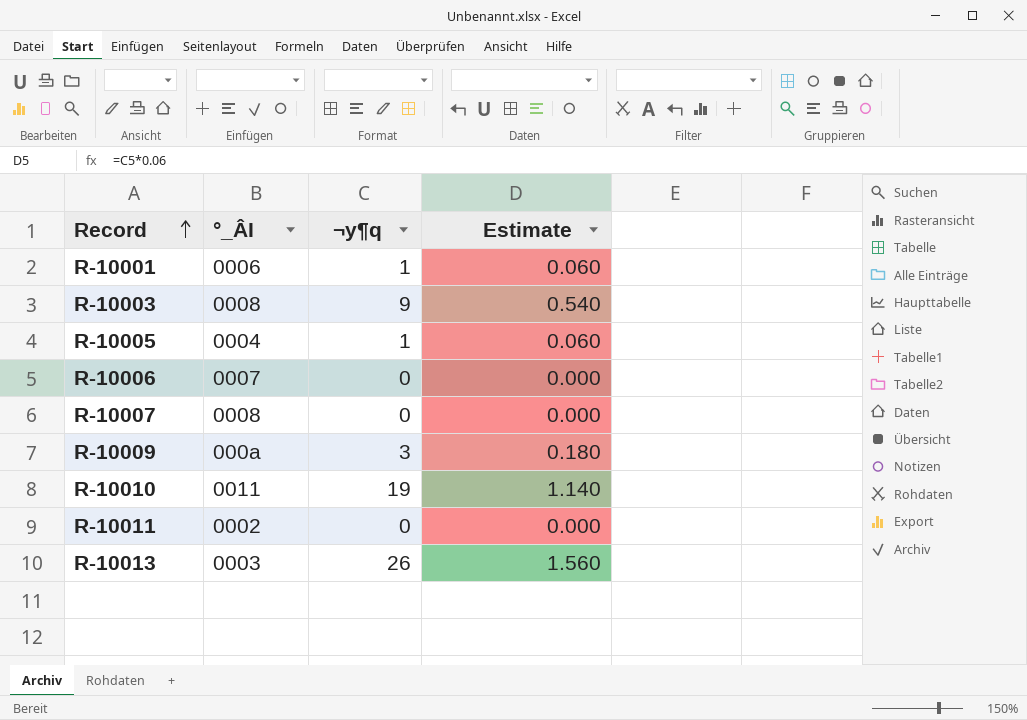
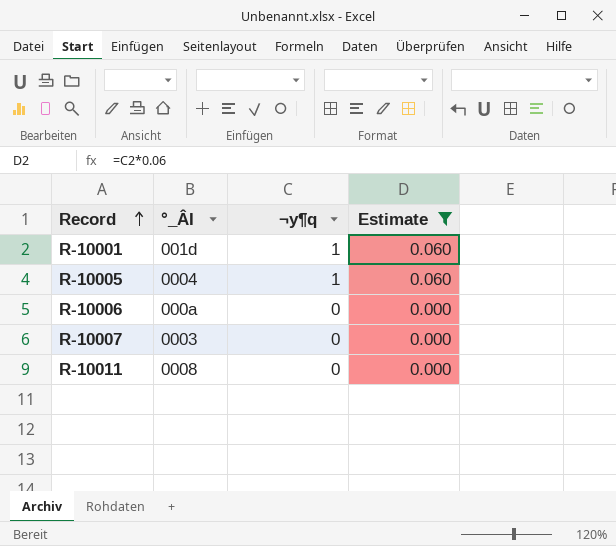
filter: none -> Estimate <= 0.060
R-10001 | °_ÂI: 0006 -> 001d
R-10006 | °_ÂI: 0007 -> 000a
R-10007 | °_ÂI: 0008 -> 0003
R-10011 | °_ÂI: 0002 -> 0008

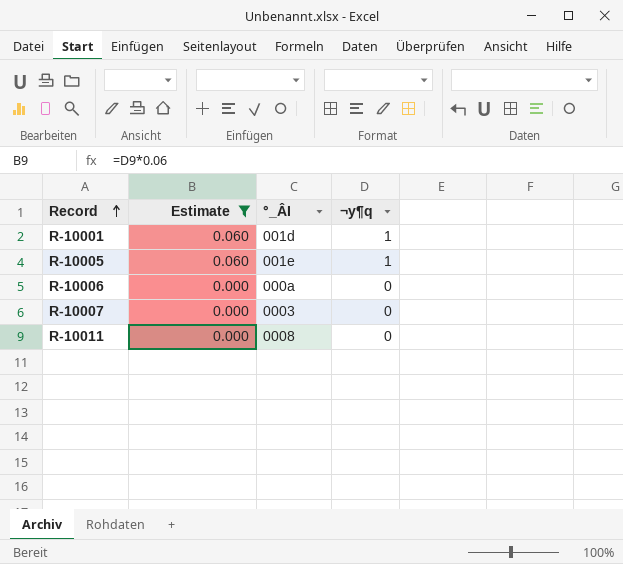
column Estimate | position: 4 -> 2
R-10005 | °_ÂI: 0004 -> 001e

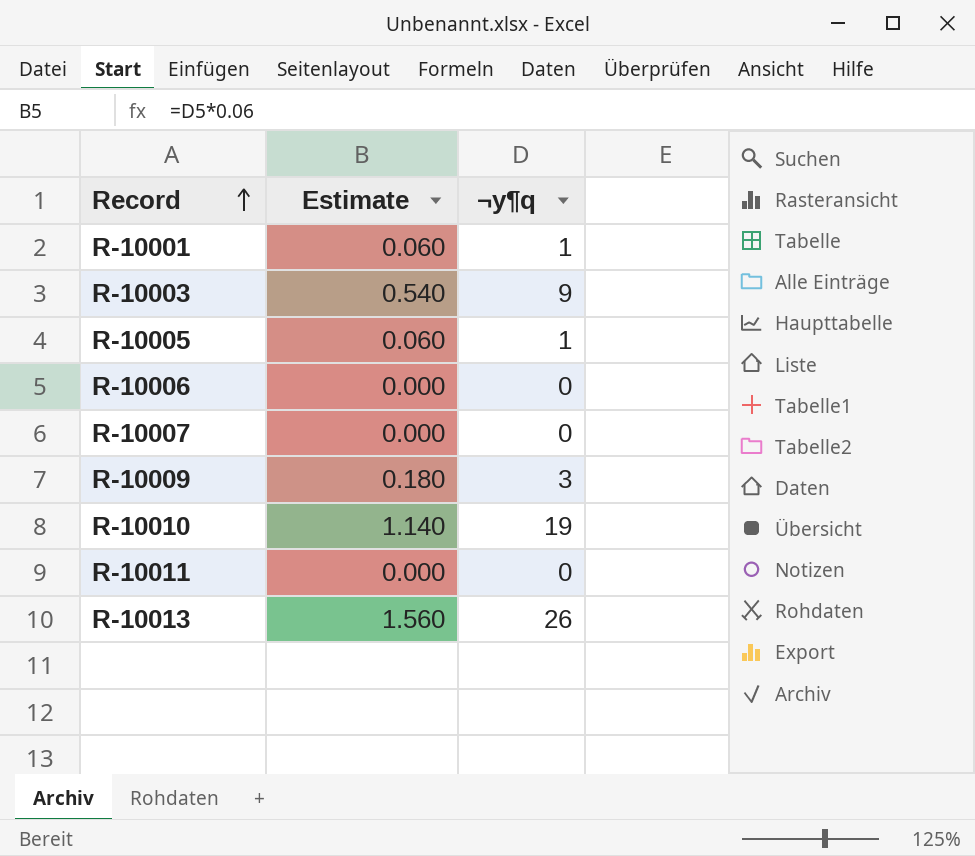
filter: Estimate <= 0.060 -> none
column °_ÂI | position: 3 -> none

